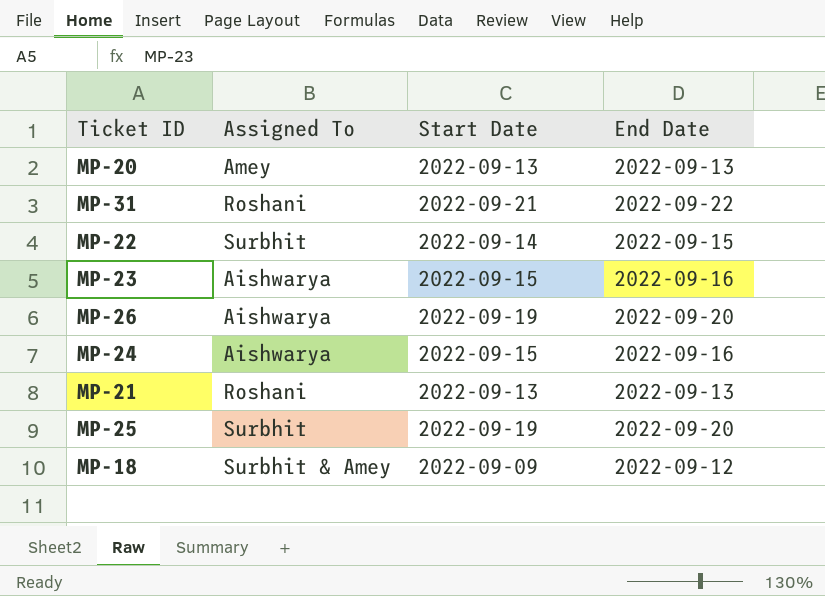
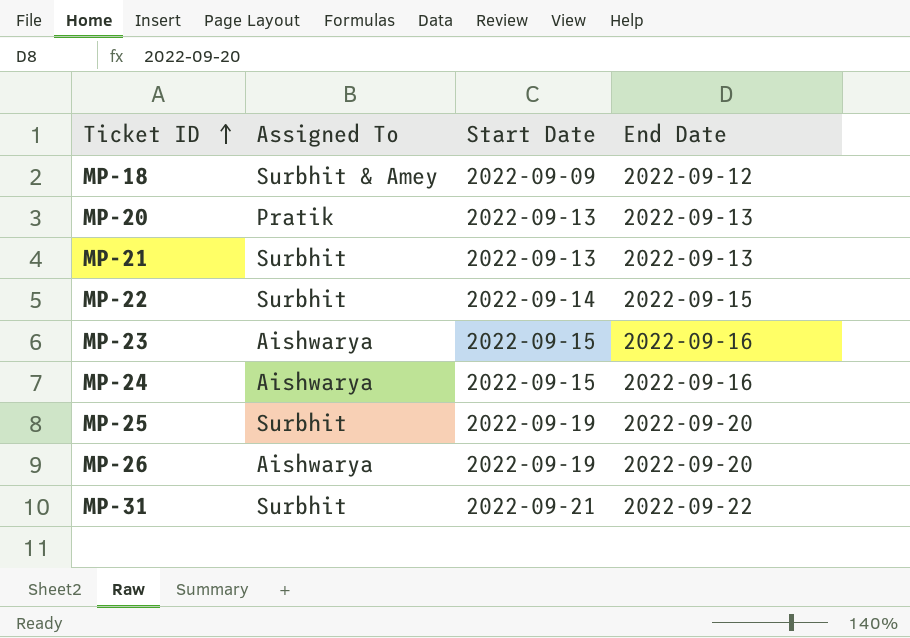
row order: none -> Ticket ID ascending
MP-20 | Assigned To: Amey -> Pratik
MP-21 | Assigned To: Roshani -> Surbhit
MP-31 | Assigned To: Roshani -> Surbhit

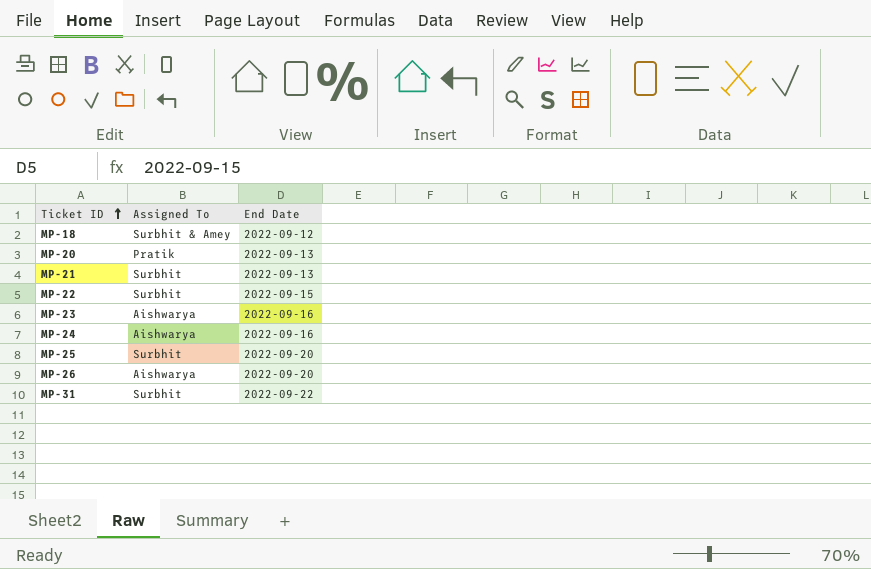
column Start Date | position: 3 -> none

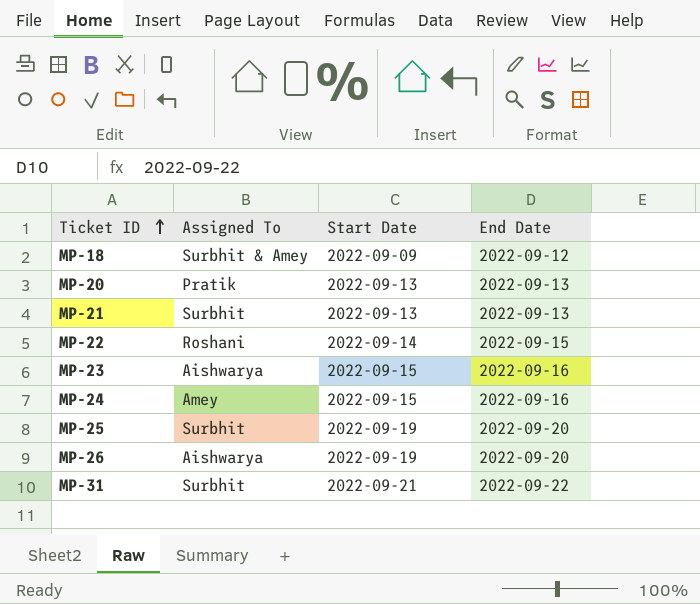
column Start Date | position: none -> 3
MP-22 | Assigned To: Surbhit -> Roshani
MP-24 | Assigned To: Aishwarya -> Amey

